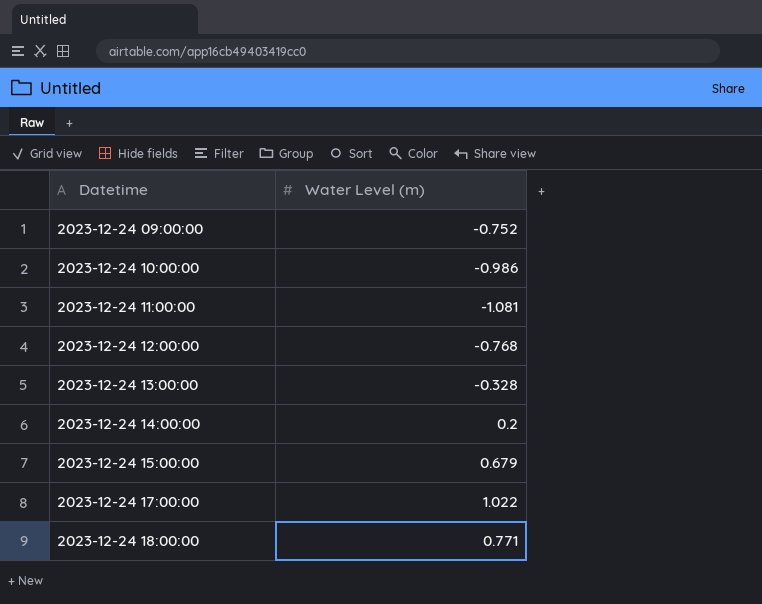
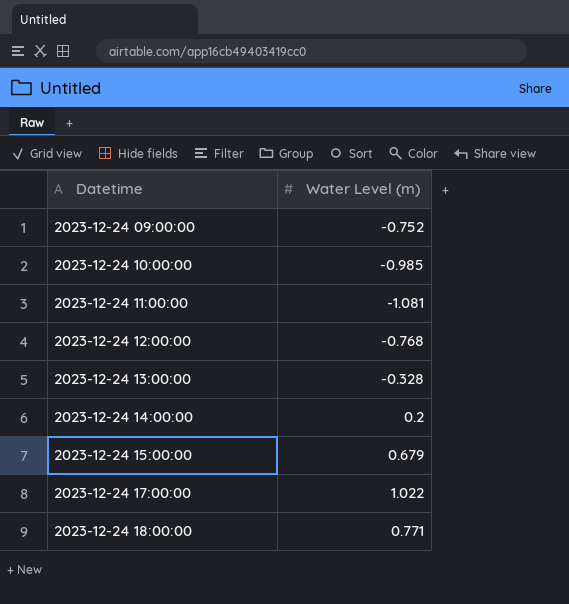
2023-12-24 10:00:00 | Water Level (m): -0.986 -> -0.985

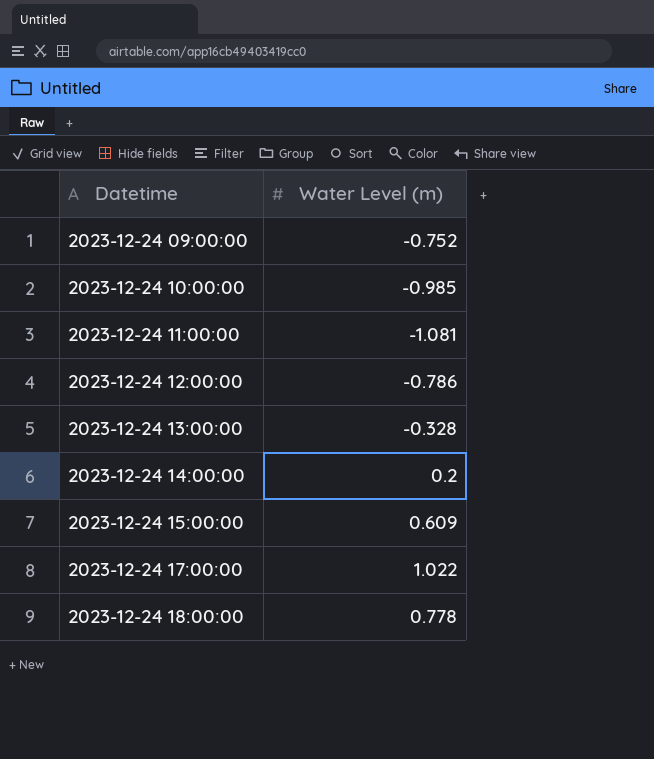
2023-12-24 12:00:00 | Water Level (m): -0.768 -> -0.786
2023-12-24 15:00:00 | Water Level (m): 0.679 -> 0.609
2023-12-24 18:00:00 | Water Level (m): 0.771 -> 0.778

